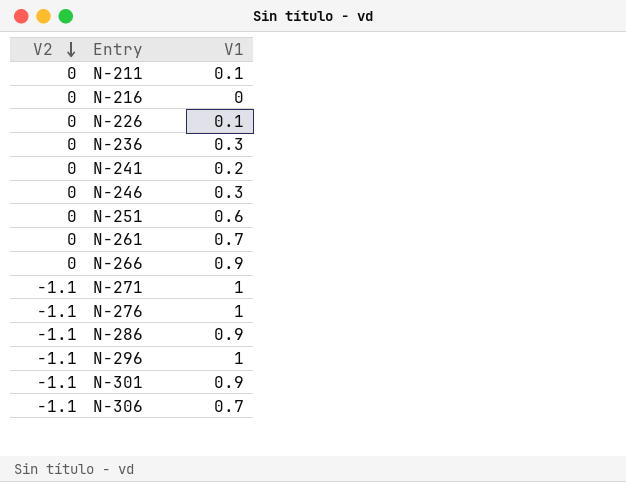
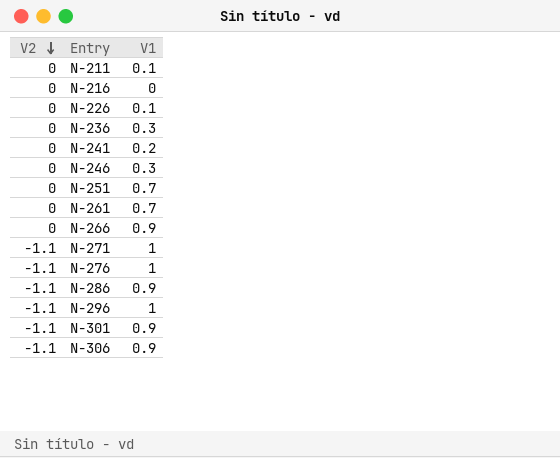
N-251 | V1: 0.6 -> 0.7
N-306 | V1: 0.7 -> 0.9

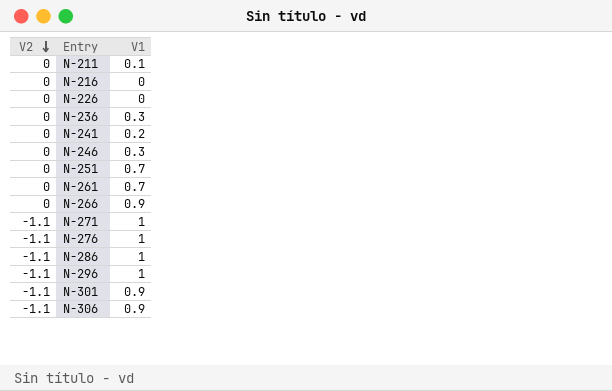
N-226 | V1: 0.1 -> 0
N-286 | V1: 0.9 -> 1

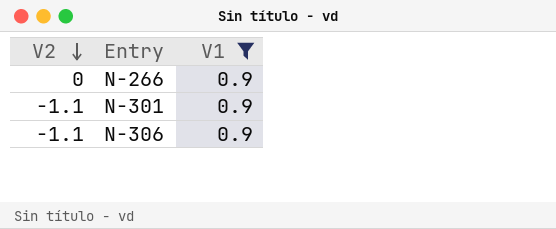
filter: none -> V1 = 0.9

